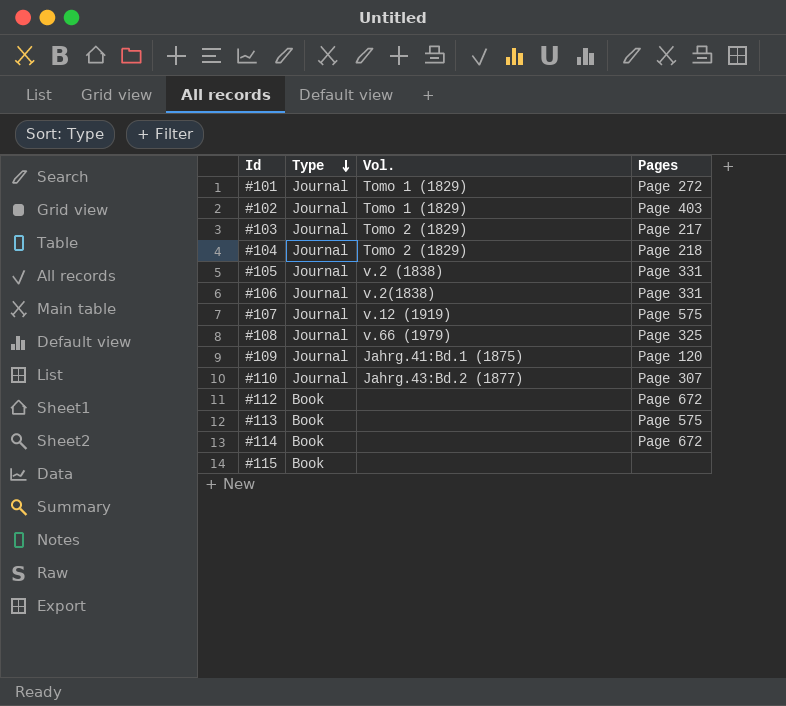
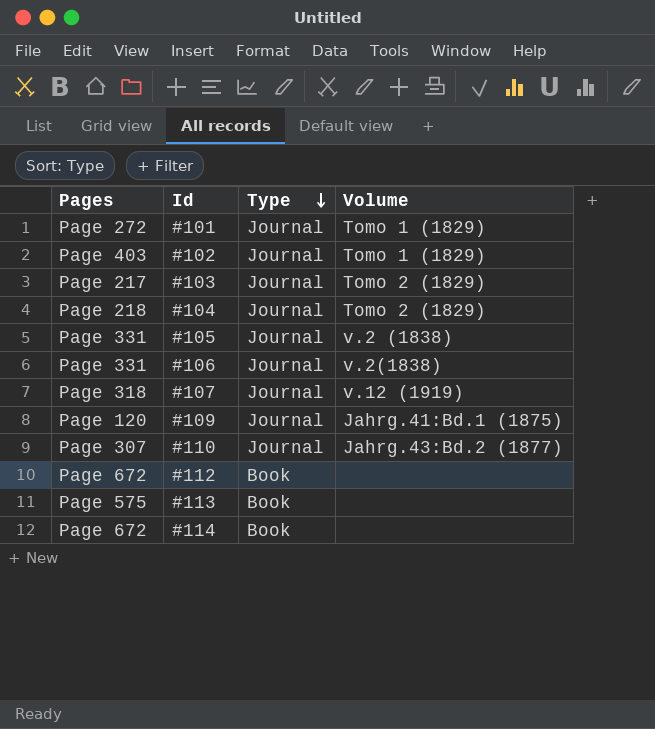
column Pages | position: 4 -> 1
column name: Vol. -> Volume
row #108: Journal | v.66 (1979) | Page 325 -> none
row #115: Book | none | none -> none
#107 | Pages: Page 575 -> Page 318

